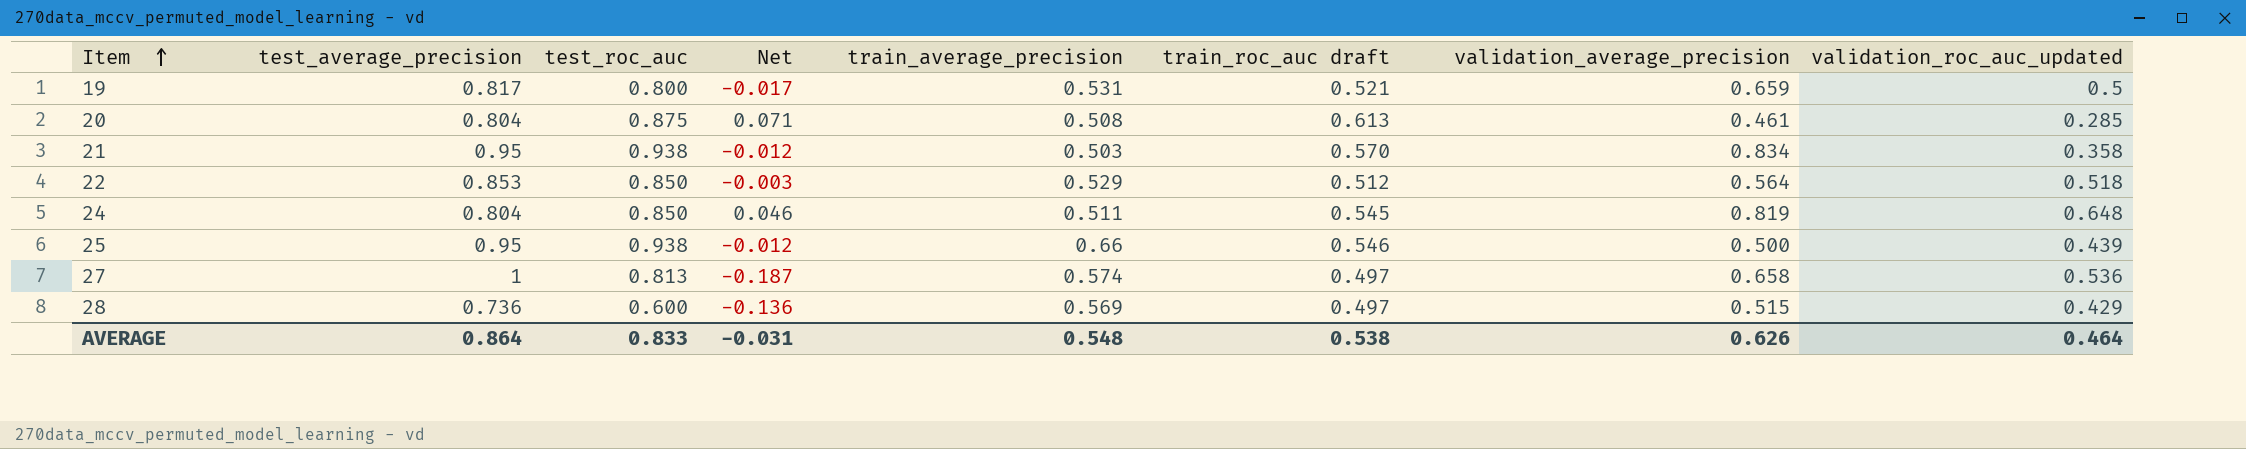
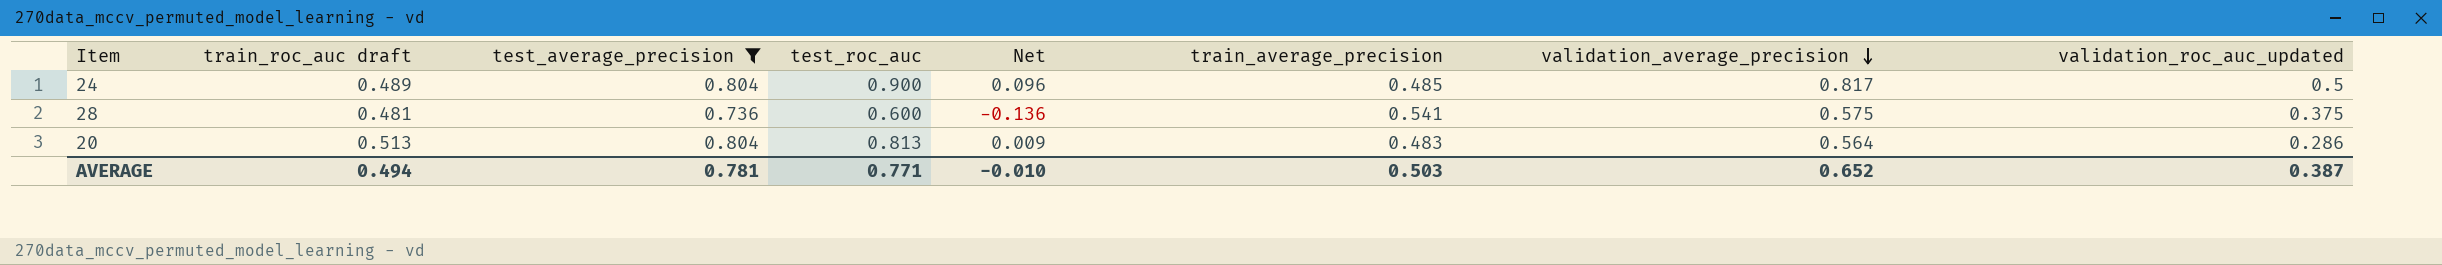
filter: none -> test_average_precision <= 0.804
row order: Item ascending -> validation_average_precision descending
column train_roc_auc draft | position: 6 -> 2
24 | train_roc_auc draft: 0.545 -> 0.489
24 | test_roc_auc: 0.850 -> 0.900
24 | Net: 0.046 -> 0.096
24 | train_average_precision: 0.511 -> 0.485
24 | validation_average_precision: 0.819 -> 0.817
24 | validation_roc_auc_updated: 0.648 -> 0.5
28 | train_roc_auc draft: 0.497 -> 0.481
28 | train_average_precision: 0.569 -> 0.541
28 | validation_average_precision: 0.515 -> 0.575
28 | validation_roc_auc_updated: 0.429 -> 0.375
20 | train_roc_auc draft: 0.613 -> 0.513
20 | test_roc_auc: 0.875 -> 0.813
20 | Net: 0.071 -> 0.009
20 | train_average_precision: 0.508 -> 0.483
20 | validation_average_precision: 0.461 -> 0.564
20 | validation_roc_auc_updated: 0.285 -> 0.286
AVERAGE | train_roc_auc draft: 0.538 -> 0.494
AVERAGE | test_average_precision: 0.864 -> 0.781
AVERAGE | test_roc_auc: 0.833 -> 0.771
AVERAGE | Net: -0.031 -> -0.010
AVERAGE | train_average_precision: 0.548 -> 0.503
AVERAGE | validation_average_precision: 0.626 -> 0.652
AVERAGE | validation_roc_auc_updated: 0.464 -> 0.387

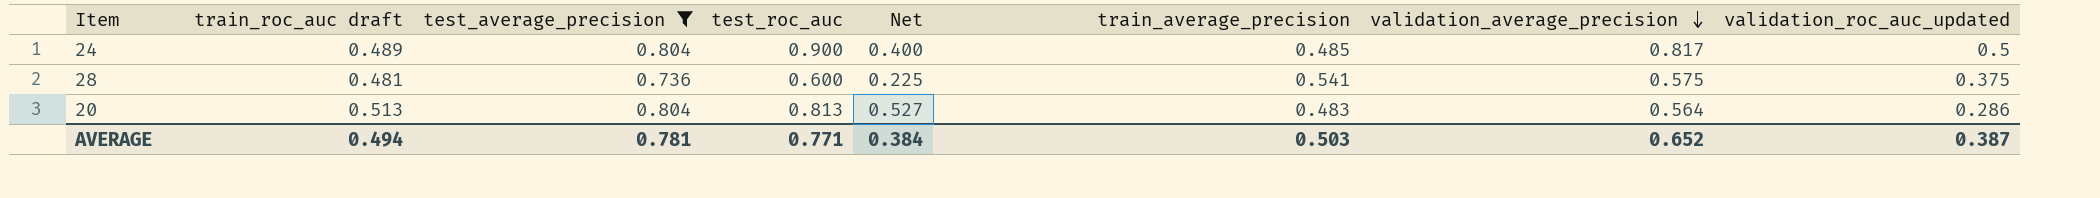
column Net | formula: [test_roc_auc] - [test_average_precision] -> [test_roc_auc] - [validation_roc_auc_updated]
AVERAGE | Net: -0.010 -> 0.384

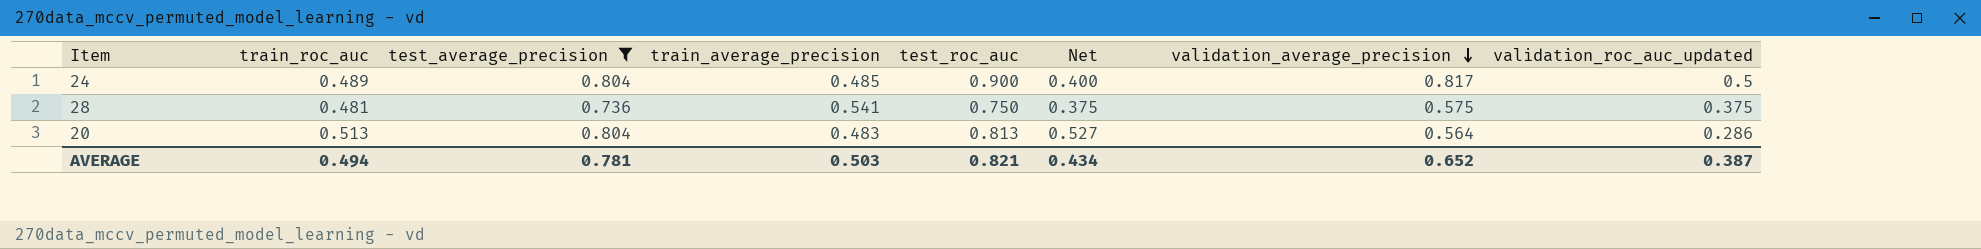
column name: train_roc_auc draft -> train_roc_auc
column train_average_precision | position: 6 -> 4
28 | test_roc_auc: 0.600 -> 0.750
28 | Net: 0.225 -> 0.375
AVERAGE | test_roc_auc: 0.771 -> 0.821
AVERAGE | Net: 0.384 -> 0.434

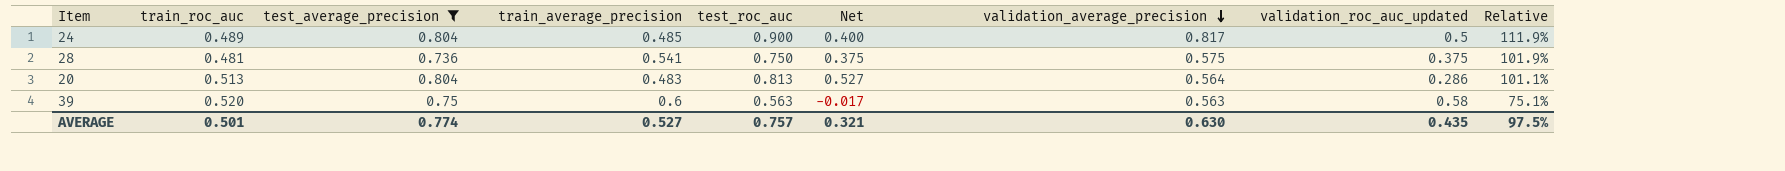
column Relative | formula: none -> [test_roc_auc] / [test_average_precision]
row 39: none -> 0.520 | 0.75 | 0.6 | 0.563 | -0.017 | 0.563 | 0.58 | 75.1%
AVERAGE | train_roc_auc: 0.494 -> 0.501
AVERAGE | test_average_precision: 0.781 -> 0.774
AVERAGE | train_average_precision: 0.503 -> 0.527
AVERAGE | test_roc_auc: 0.821 -> 0.757
AVERAGE | Net: 0.434 -> 0.321
AVERAGE | validation_average_precision: 0.652 -> 0.630
AVERAGE | validation_roc_auc_updated: 0.387 -> 0.435

